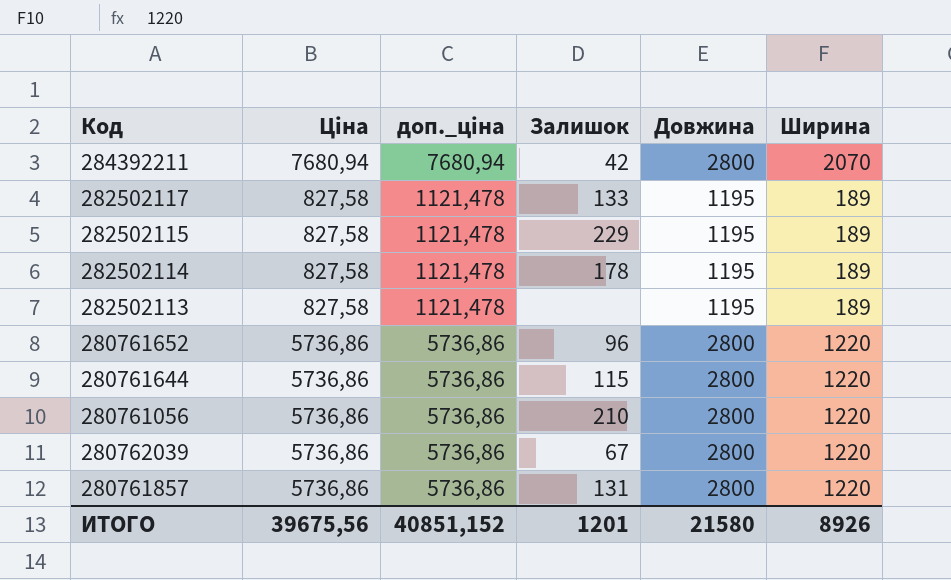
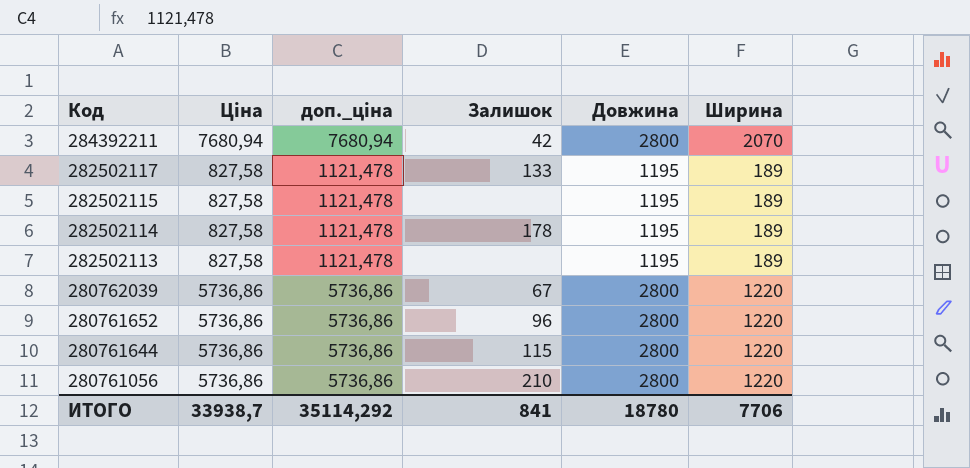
row order: none -> Код descending
row 280761857: 5736,86 | 5736,86 | 131 | 2800 | 1220 -> none
282502115 | Залишок: 229 -> none
ИТОГО | Ціна: 39675,56 -> 33938,7
ИТОГО | доп._ціна: 40851,152 -> 35114,292
ИТОГО | Залишок: 1201 -> 841
ИТОГО | Довжина: 21580 -> 18780
ИТОГО | Ширина: 8926 -> 7706

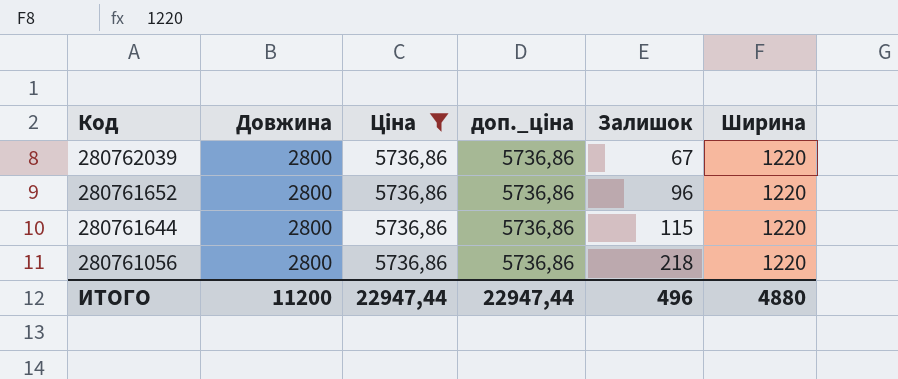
filter: none -> Ціна = 5736,86
column Довжина | position: 5 -> 2
280761056 | Залишок: 210 -> 218
ИТОГО | Довжина: 18780 -> 11200
ИТОГО | Ціна: 33938,7 -> 22947,44
ИТОГО | доп._ціна: 35114,292 -> 22947,44
ИТОГО | Залишок: 841 -> 496
ИТОГО | Ширина: 7706 -> 4880

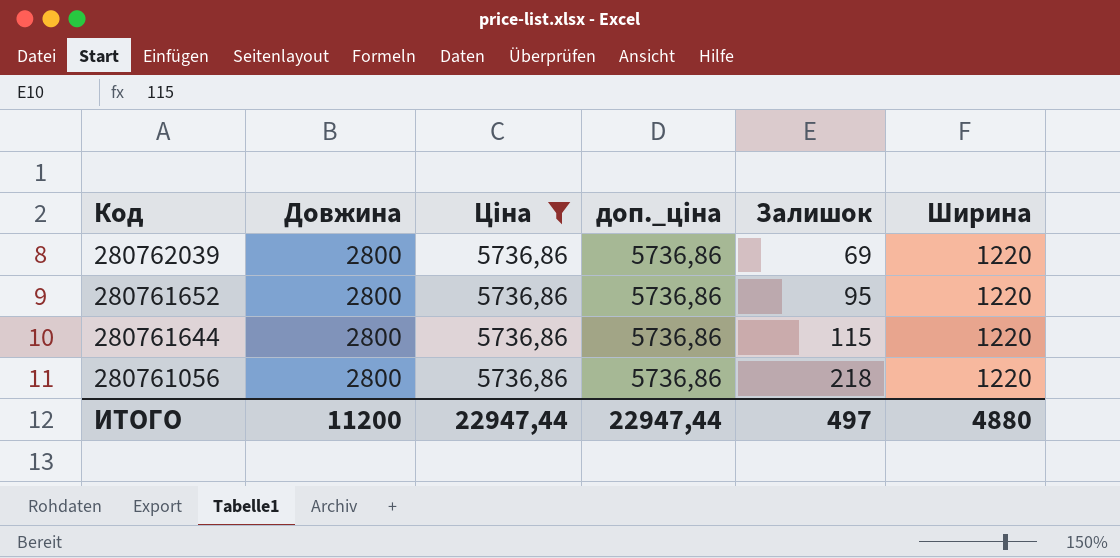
280762039 | Залишок: 67 -> 69
280761652 | Залишок: 96 -> 95
ИТОГО | Залишок: 496 -> 497

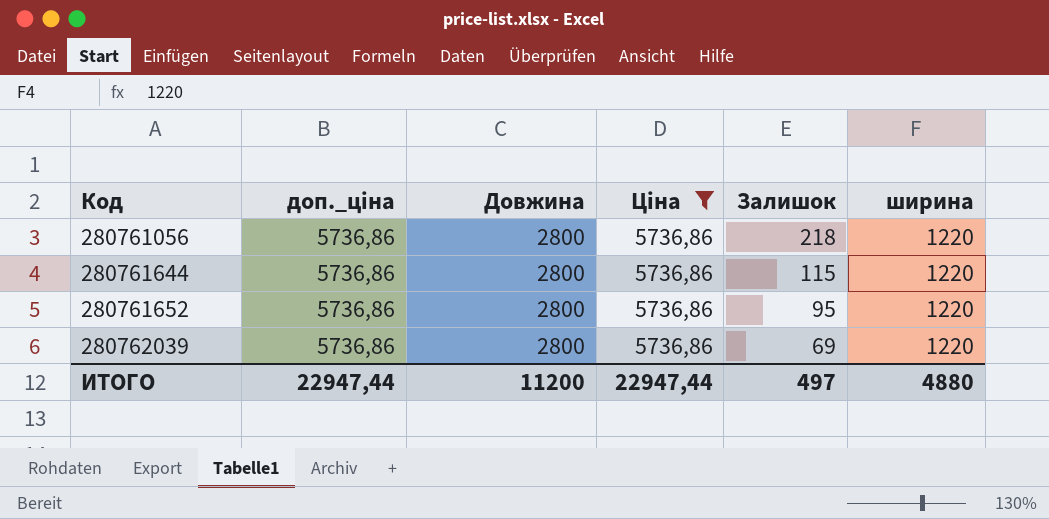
row order: Код descending -> Код ascending
column доп._ціна | position: 4 -> 2
column name: Ширина -> ширина

